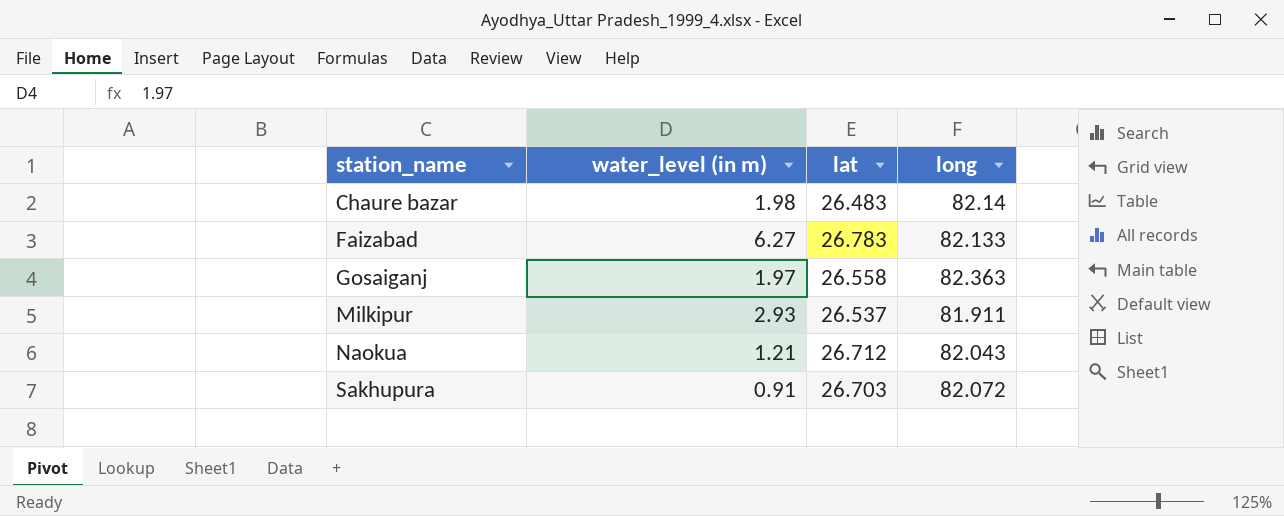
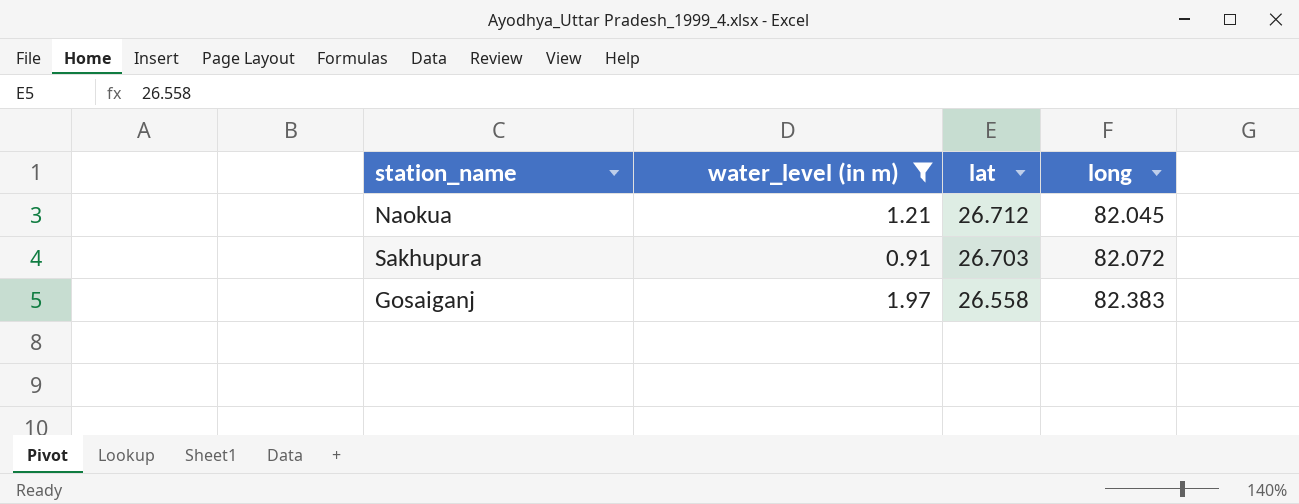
filter: none -> water_level (in m) <= 1.97
row order: station_name ascending -> lat descending
Naokua | long: 82.043 -> 82.045
Gosaiganj | long: 82.363 -> 82.383

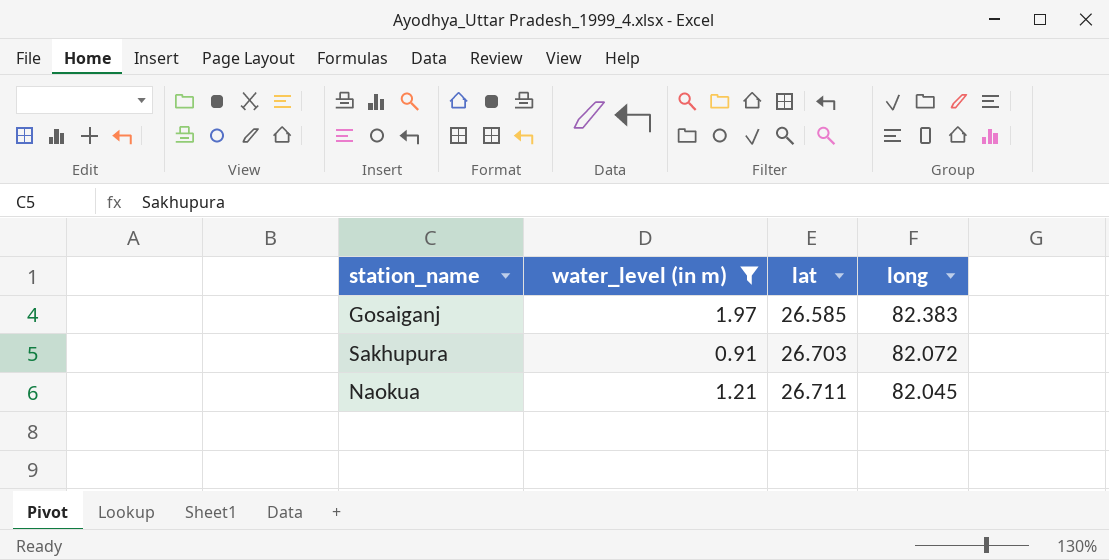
row order: lat descending -> lat ascending
Gosaiganj | lat: 26.558 -> 26.585
Naokua | lat: 26.712 -> 26.711

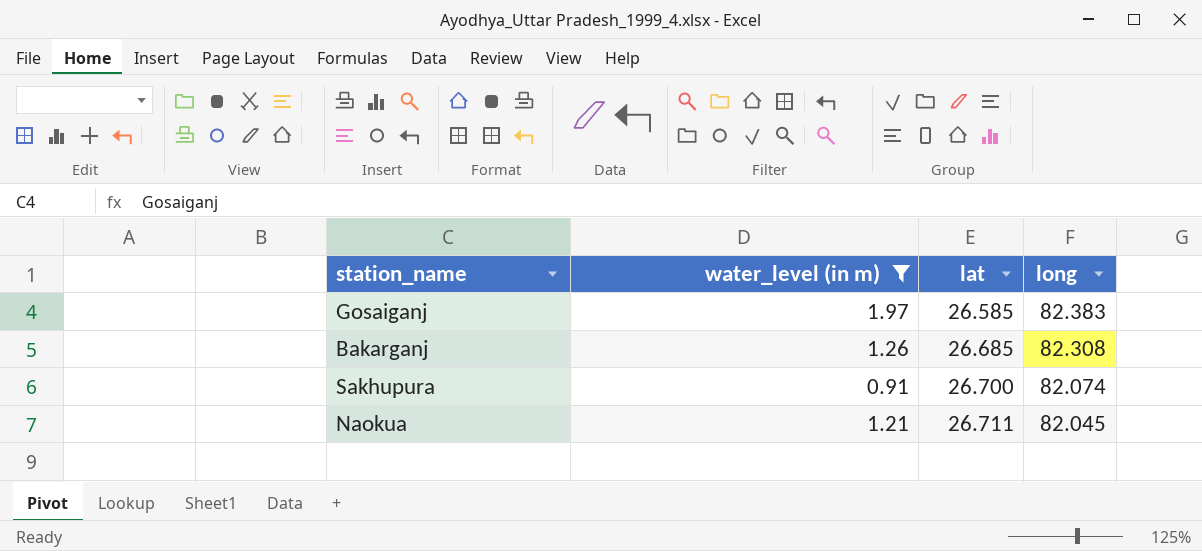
row Bakarganj: none -> 1.26 | 26.685 | 82.308
Sakhupura | lat: 26.703 -> 26.700
Sakhupura | long: 82.072 -> 82.074

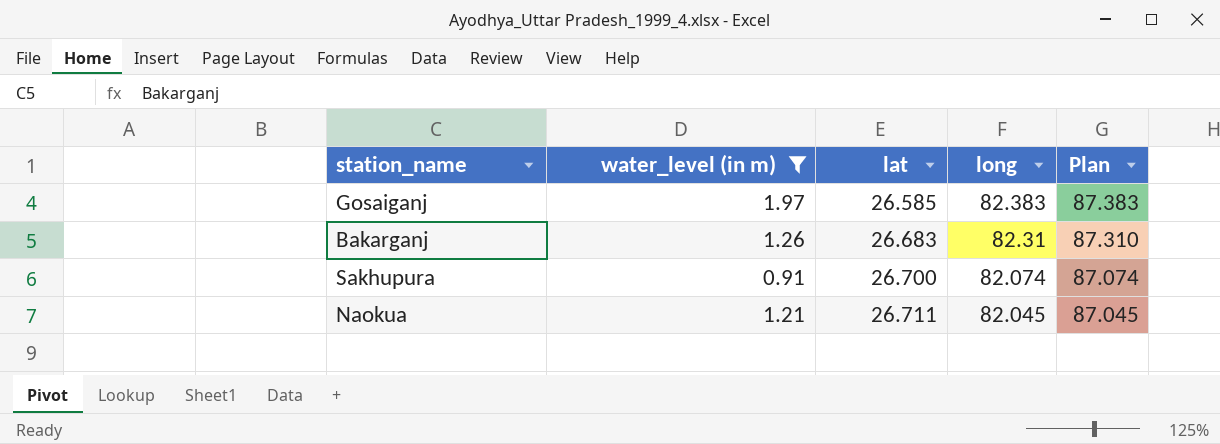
column Plan | formula: none -> [long] + 5
Bakarganj | lat: 26.685 -> 26.683
Bakarganj | long: 82.308 -> 82.31

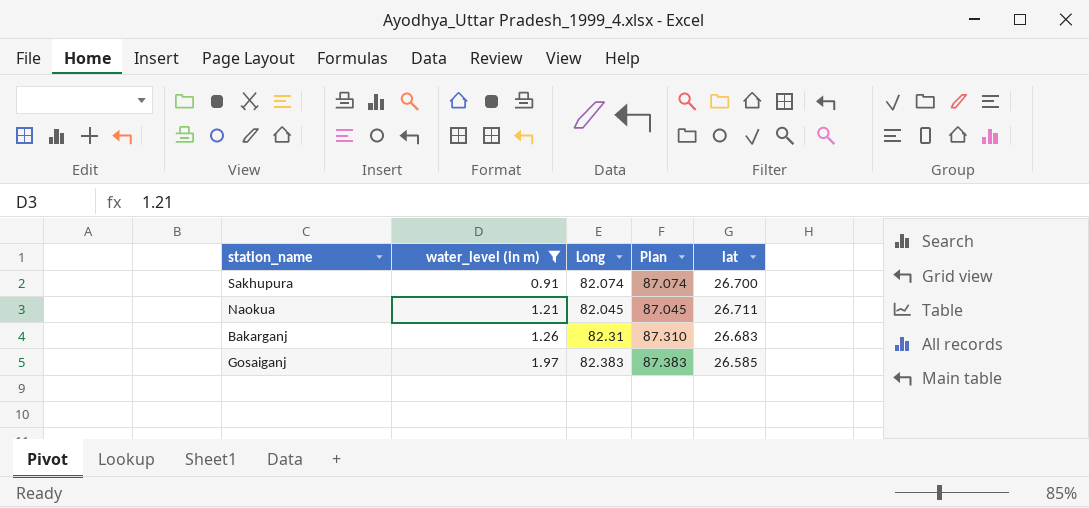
row order: lat ascending -> water_level (in m) ascending
column name: long -> Long
column lat | position: 3 -> 5

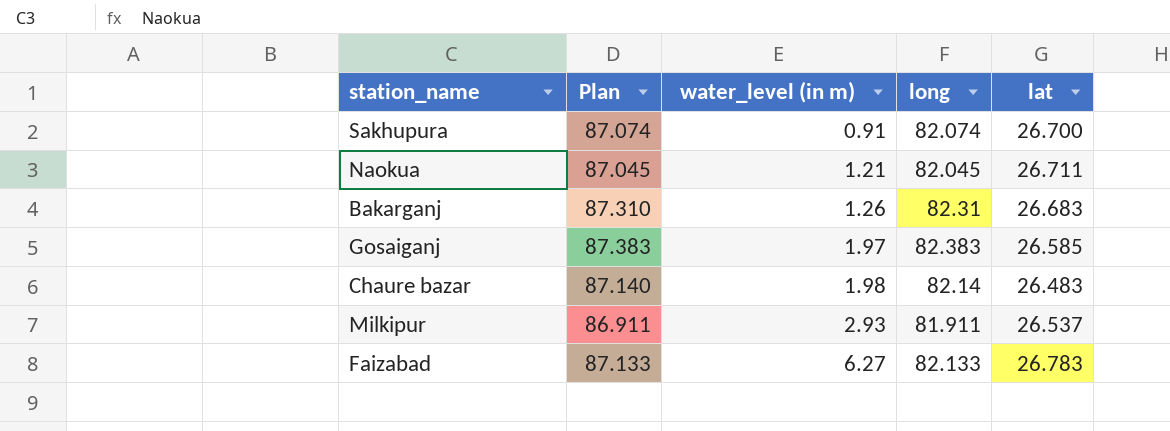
filter: water_level (in m) <= 1.97 -> none
column Plan | position: 4 -> 2
column name: Long -> long

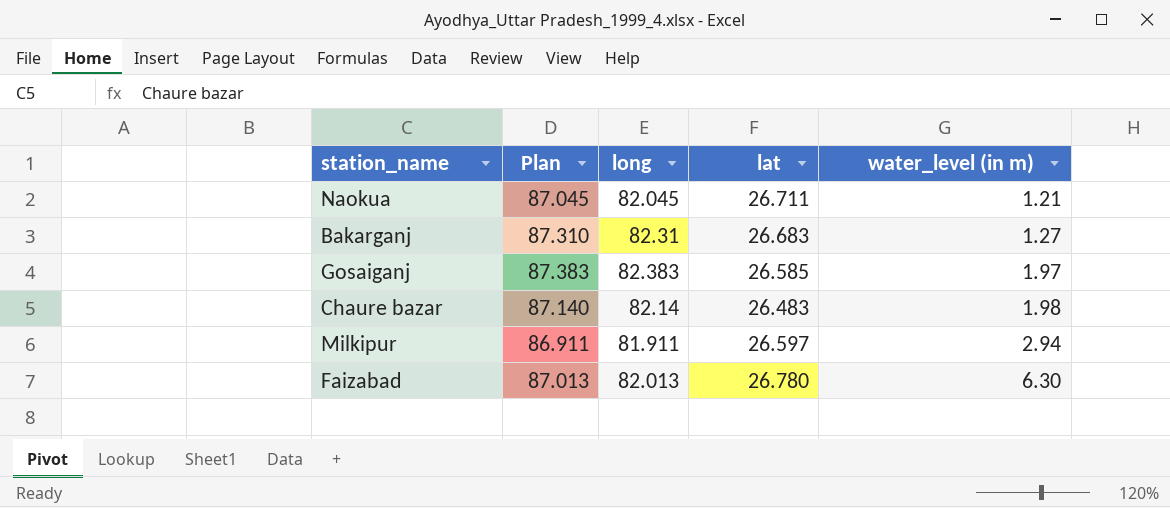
column water_level (in m) | position: 3 -> 5
row Sakhupura: 87.074 | 0.91 | 82.074 | 26.700 -> none
Bakarganj | water_level (in m): 1.26 -> 1.27
Milkipur | lat: 26.537 -> 26.597
Milkipur | water_level (in m): 2.93 -> 2.94
Faizabad | Plan: 87.133 -> 87.013
Faizabad | long: 82.133 -> 82.013
Faizabad | lat: 26.783 -> 26.780
Faizabad | water_level (in m): 6.27 -> 6.30

